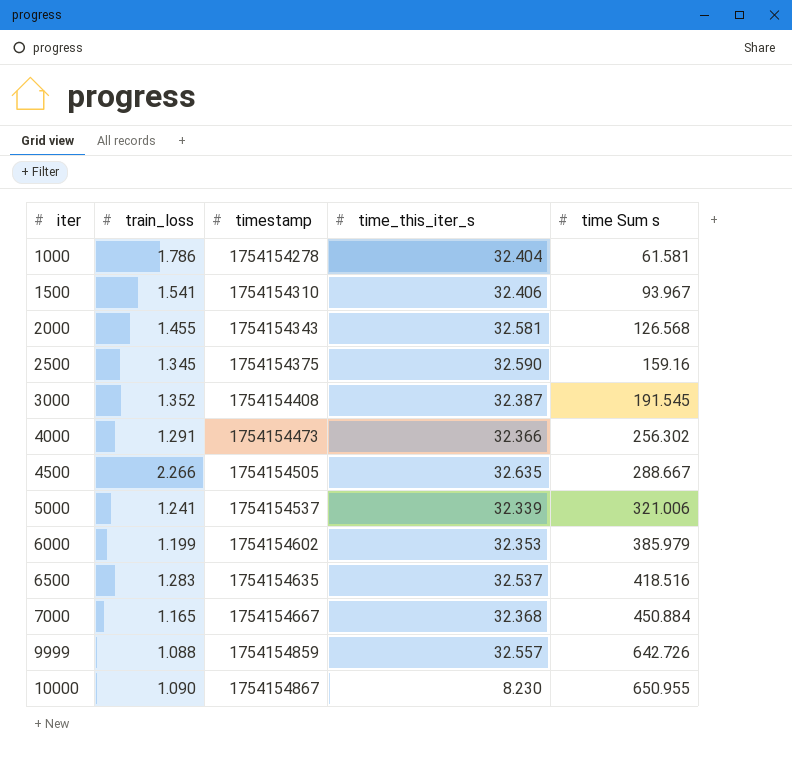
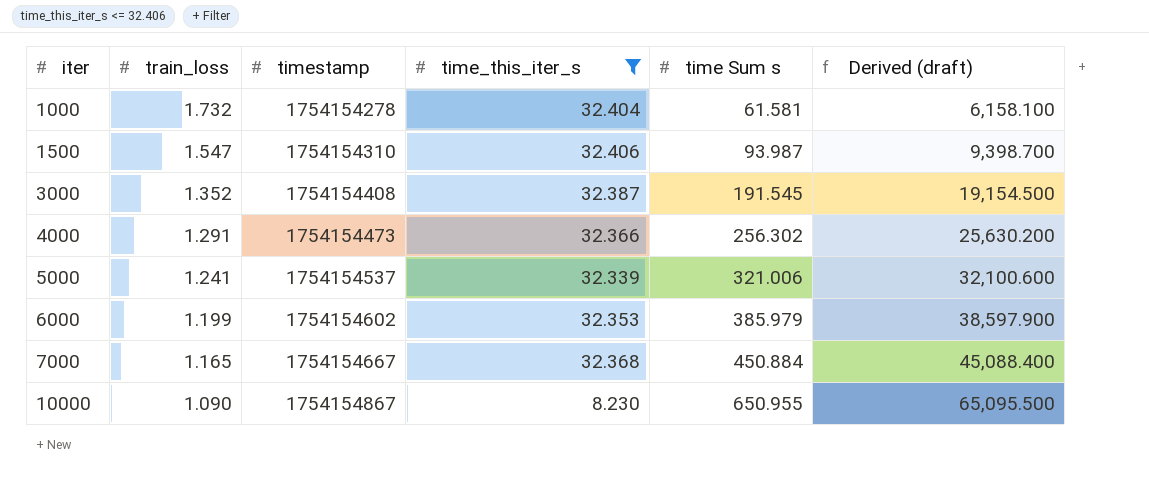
filter: none -> time_this_iter_s <= 32.406
column Derived (draft) | formula: none -> [time Sum s] * 100
1000 | train_loss: 1.786 -> 1.732
1500 | train_loss: 1.541 -> 1.547
1500 | time Sum s: 93.967 -> 93.987

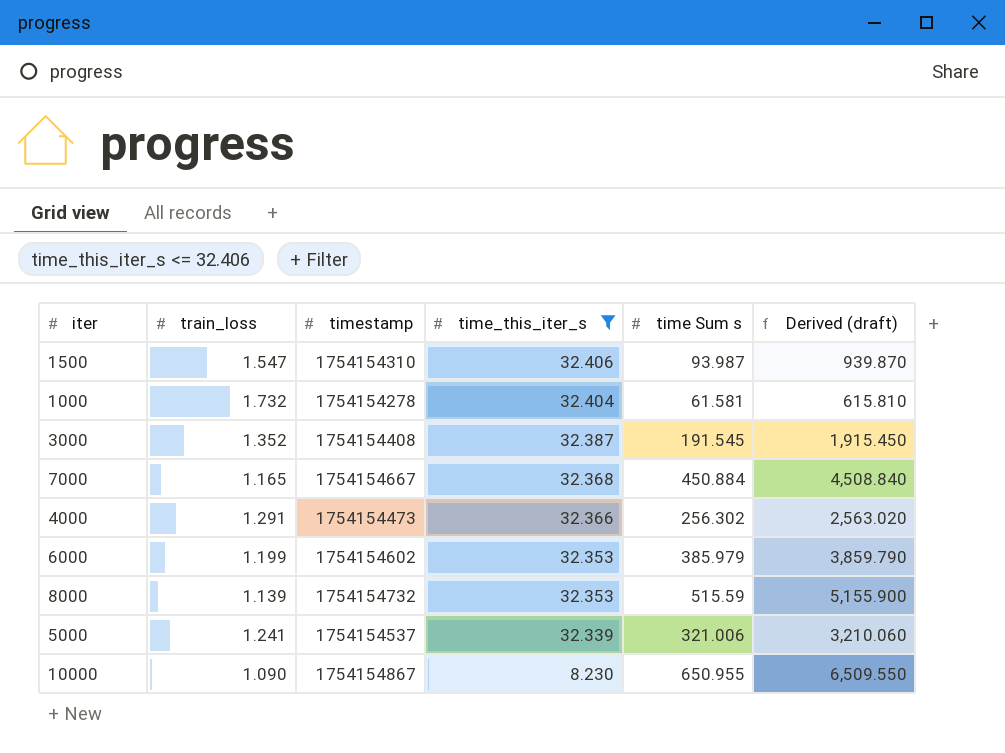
row order: iter ascending -> time_this_iter_s descending
column Derived (draft) | formula: [time Sum s] * 100 -> [time Sum s] * 10
row 8000: none -> 1.139 | 1754154732 | 32.353 | 515.59 | 5,155.900

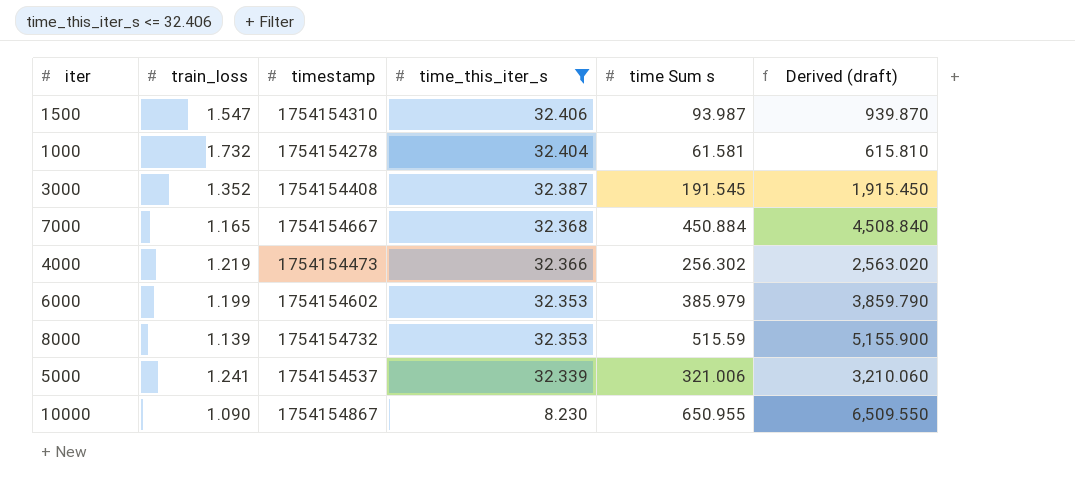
4000 | train_loss: 1.291 -> 1.219

